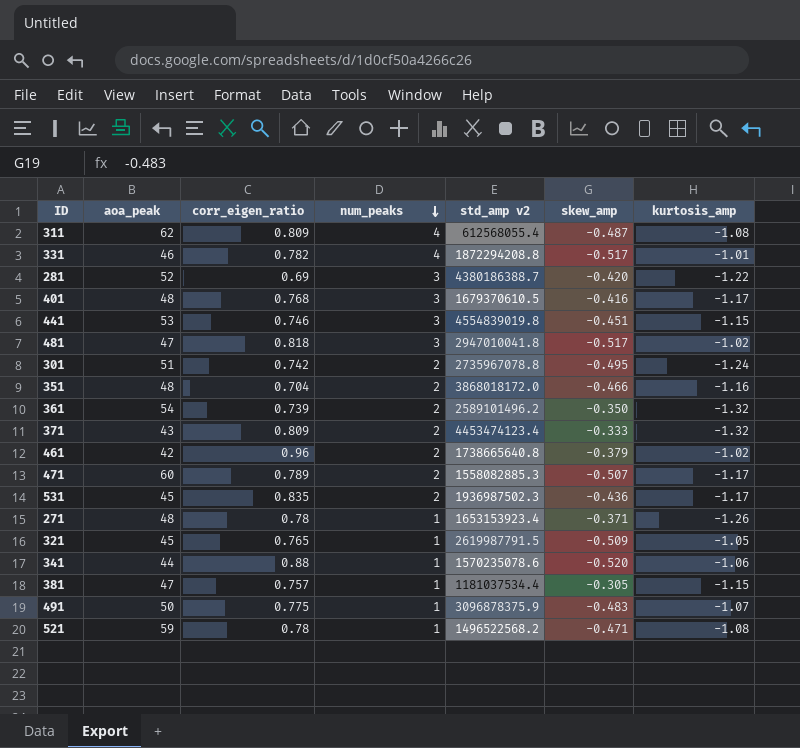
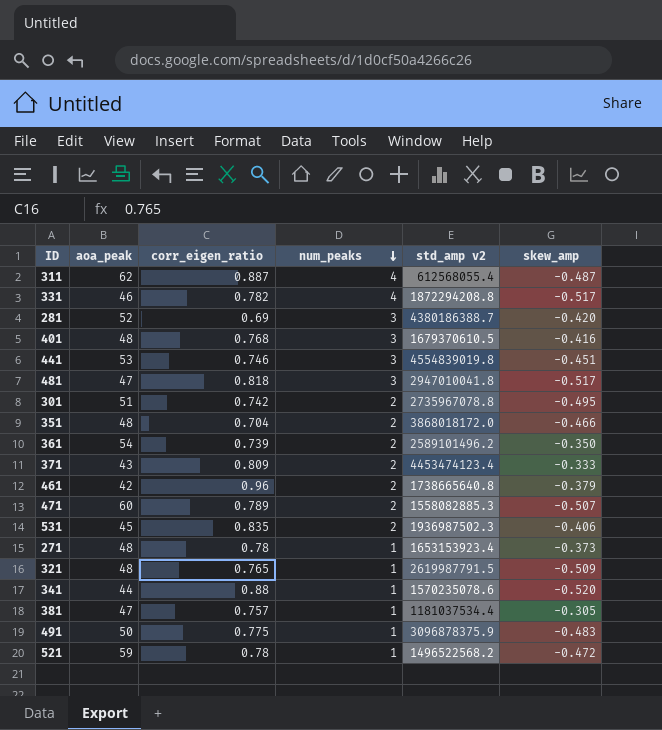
column kurtosis_amp | position: 7 -> none
311 | corr_eigen_ratio: 0.809 -> 0.887
531 | skew_amp: -0.436 -> -0.406
271 | skew_amp: -0.371 -> -0.373
321 | aoa_peak: 45 -> 48
521 | skew_amp: -0.471 -> -0.472

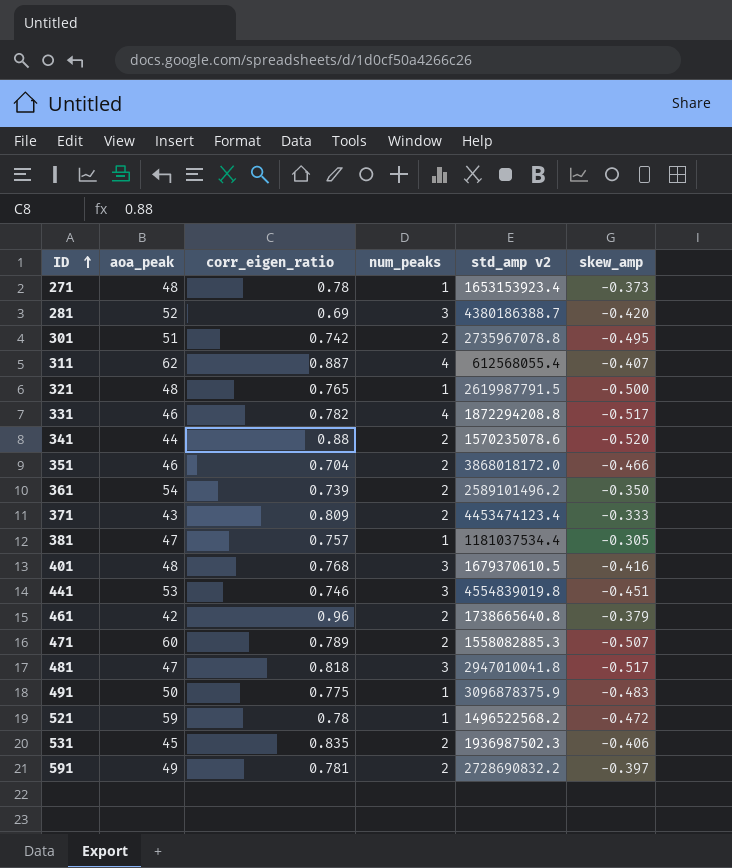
row order: num_peaks descending -> ID ascending
311 | skew_amp: -0.487 -> -0.407
321 | skew_amp: -0.509 -> -0.500
341 | num_peaks: 1 -> 2
351 | aoa_peak: 48 -> 46
row 591: none -> 49 | 0.781 | 2 | 2728690832.2 | -0.397

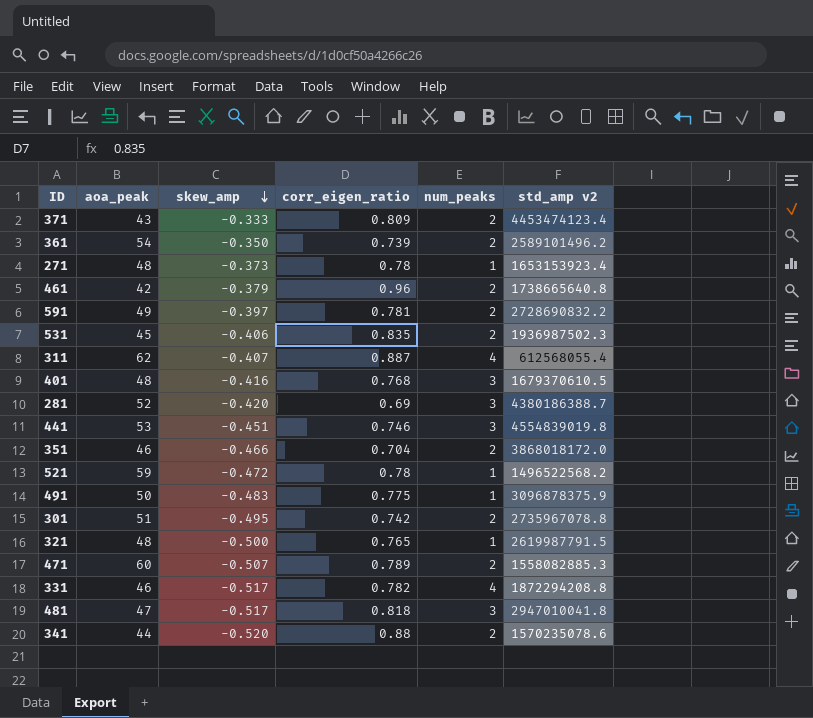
row order: ID ascending -> skew_amp descending
column skew_amp | position: 6 -> 3
row 381: 47 | 0.757 | 1 | 1181037534.4 | -0.305 -> none

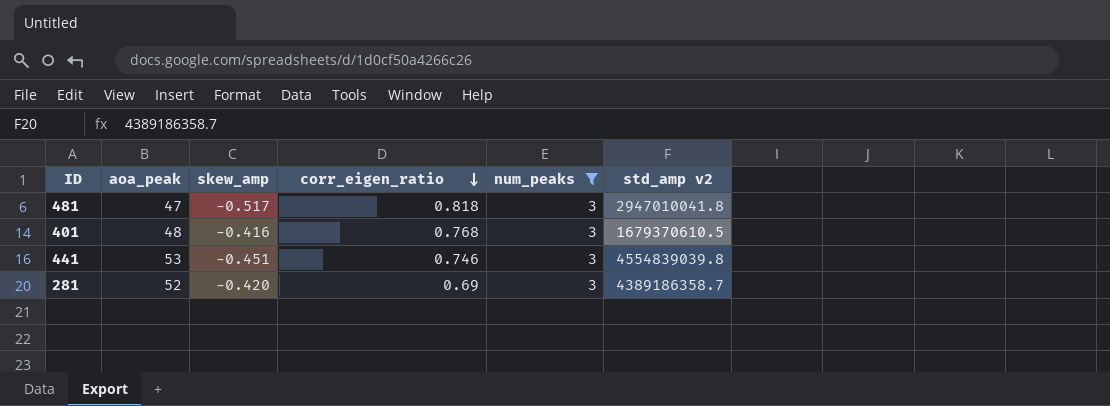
filter: none -> num_peaks = 3
row order: skew_amp descending -> corr_eigen_ratio descending
441 | std_amp v2: 4554839019.8 -> 4554839039.8
281 | std_amp v2: 4380186388.7 -> 4389186358.7

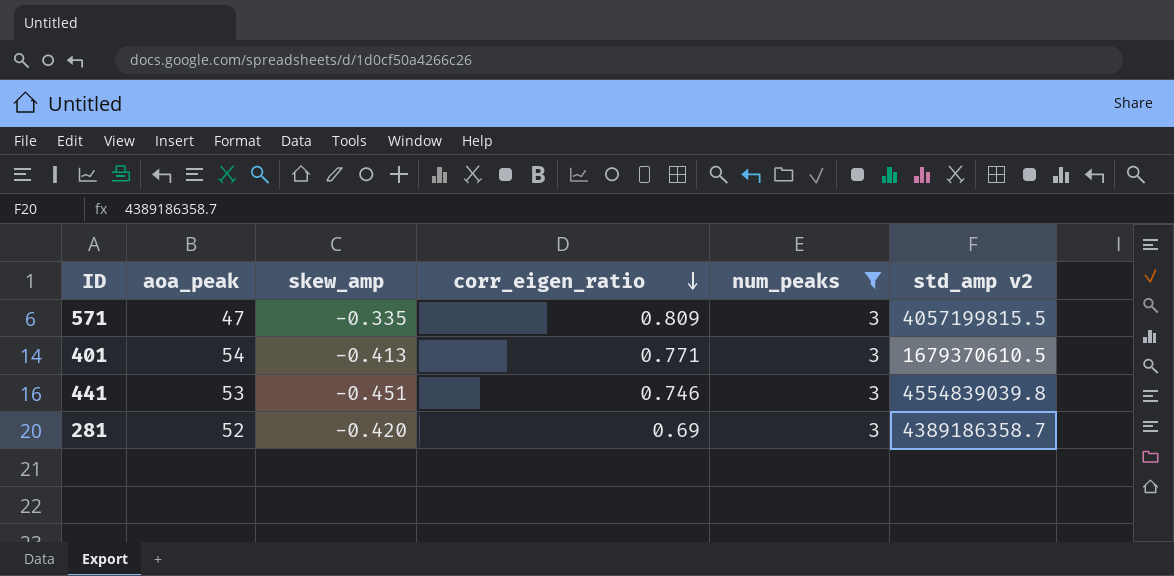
row 481: 47 | -0.517 | 0.818 | 3 | 2947010041.8 -> none
row 571: none -> 47 | -0.335 | 0.809 | 3 | 4057199815.5
401 | aoa_peak: 48 -> 54
401 | skew_amp: -0.416 -> -0.413
401 | corr_eigen_ratio: 0.768 -> 0.771

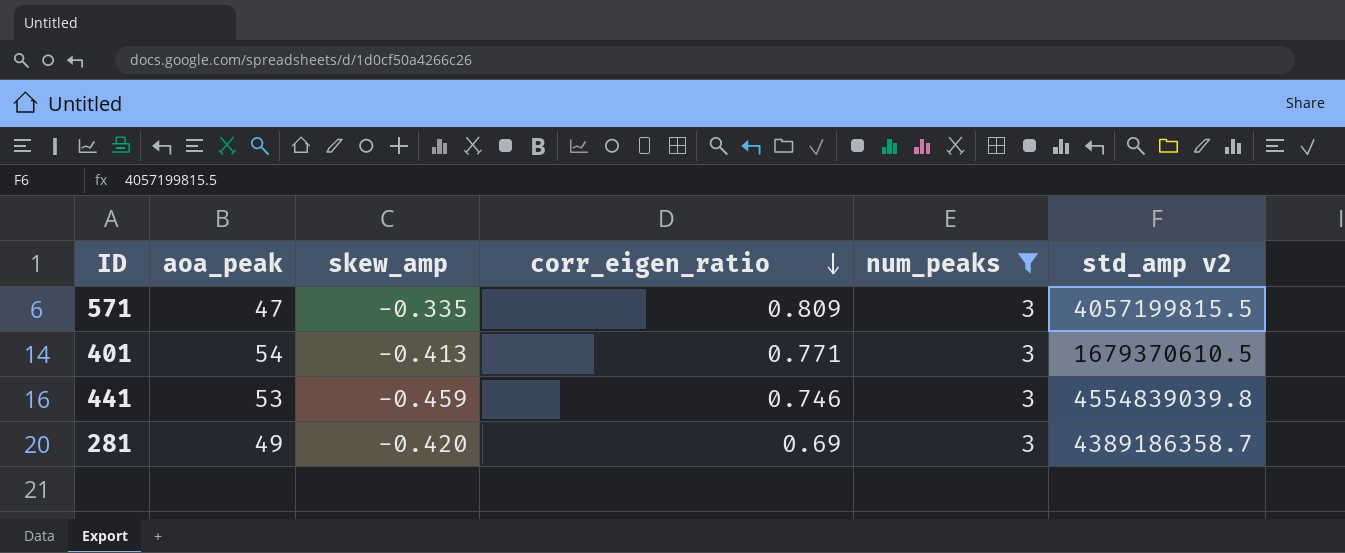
441 | skew_amp: -0.451 -> -0.459
281 | aoa_peak: 52 -> 49

